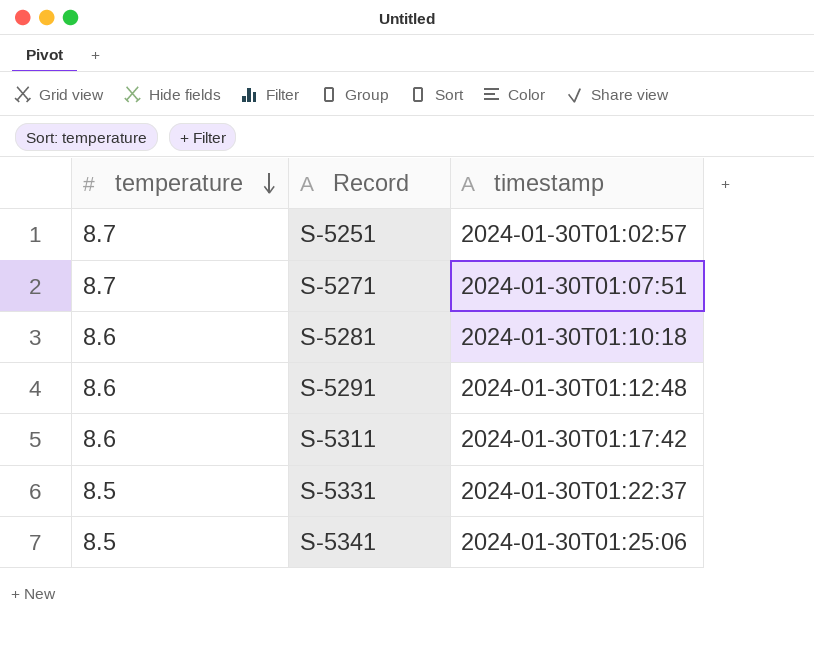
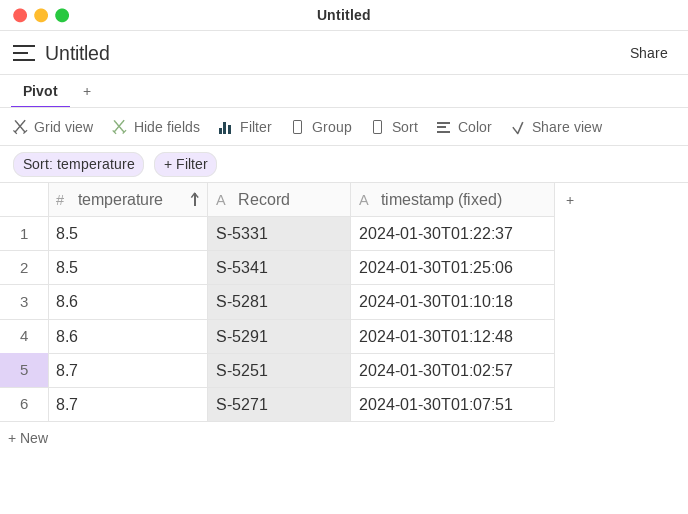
row order: temperature descending -> temperature ascending
column name: timestamp -> timestamp (fixed)
row S-5311: 8.6 | 2024-01-30T01:17:42 -> none

